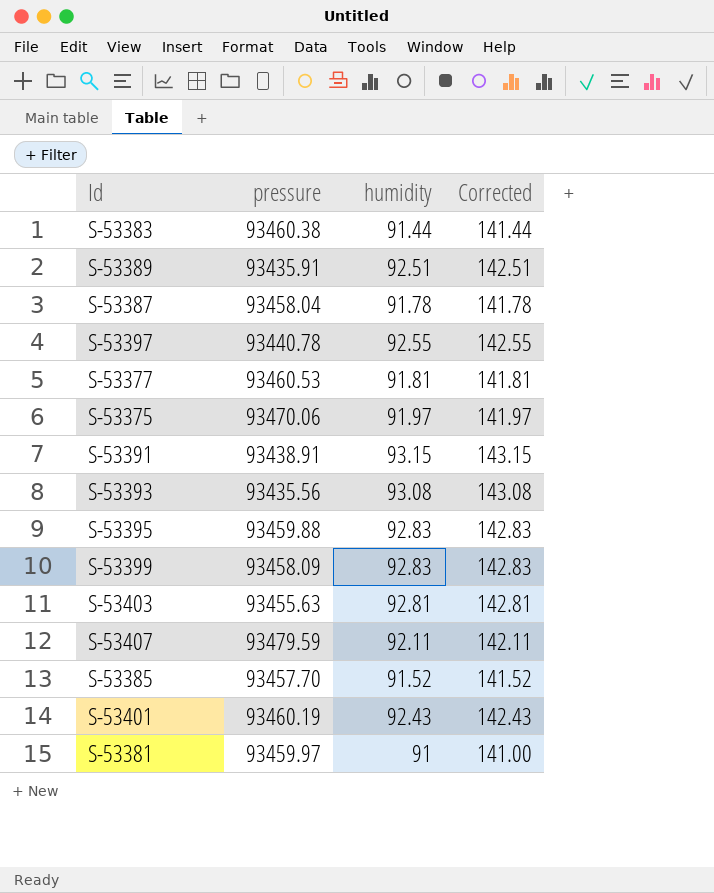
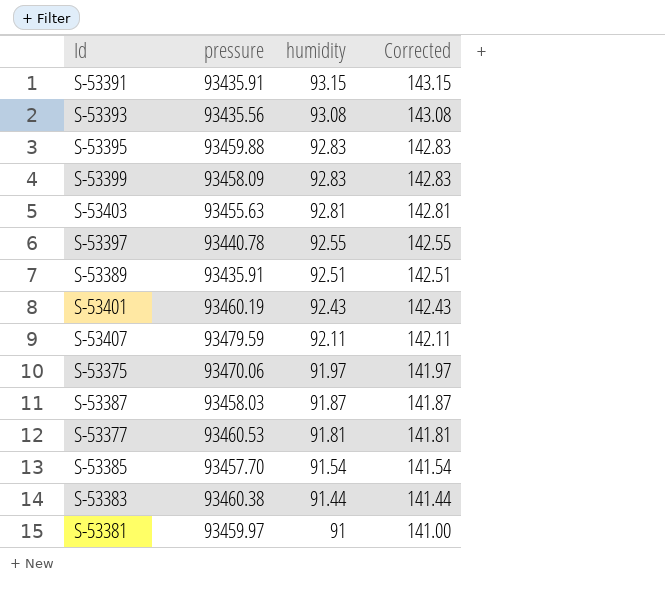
row order: none -> humidity descending
S-53391 | pressure: 93438.91 -> 93435.91
S-53387 | pressure: 93458.04 -> 93458.03
S-53387 | humidity: 91.78 -> 91.87
S-53387 | Corrected: 141.78 -> 141.87
S-53385 | humidity: 91.52 -> 91.54
S-53385 | Corrected: 141.52 -> 141.54

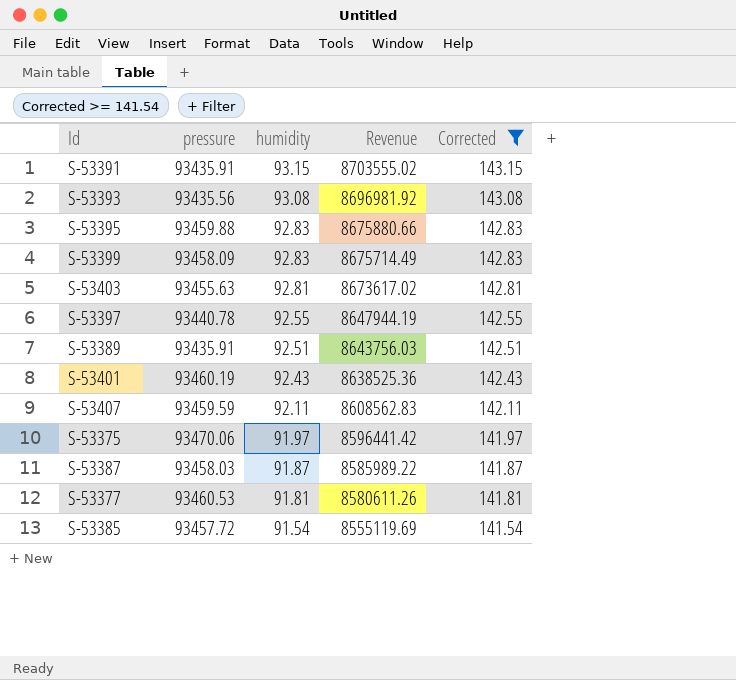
filter: none -> Corrected >= 141.54
column Revenue | formula: none -> [pressure] * [humidity]
S-53407 | pressure: 93479.59 -> 93459.59
S-53385 | pressure: 93457.70 -> 93457.72

